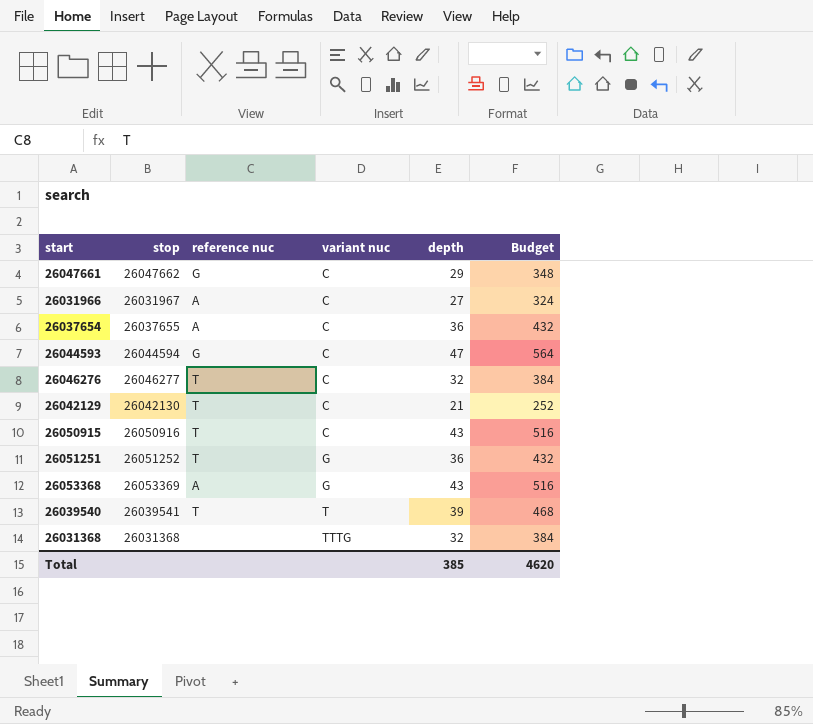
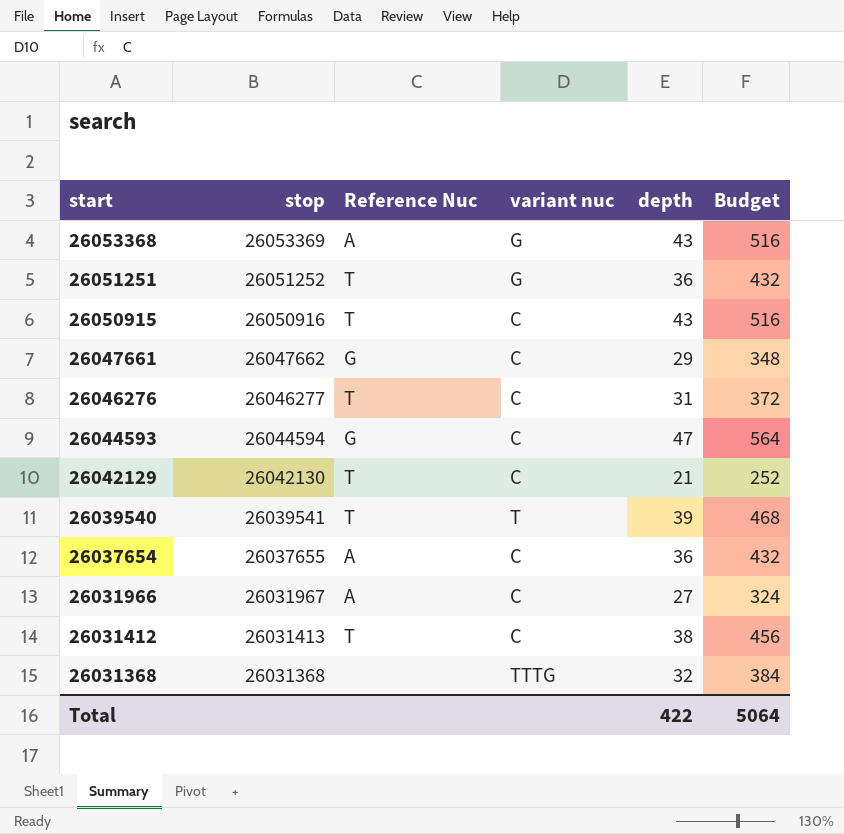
row order: variant nuc ascending -> start descending
column name: reference nuc -> Reference Nuc
26046276 | depth: 32 -> 31
26046276 | Budget: 384 -> 372
row 26031412: none -> 26031413 | T | C | 38 | 456
Total | depth: 385 -> 422
Total | Budget: 4620 -> 5064

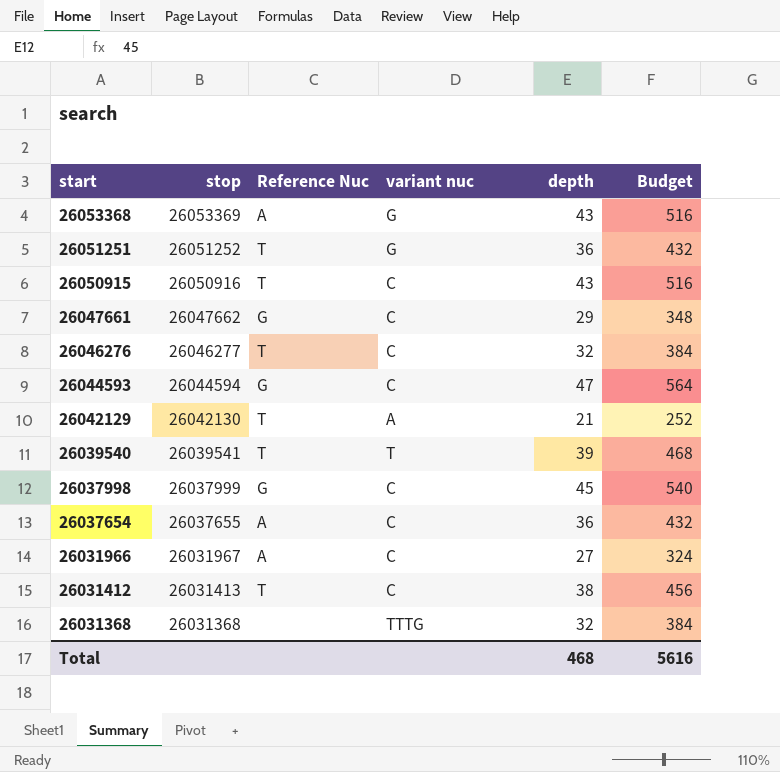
26046276 | depth: 31 -> 32
26046276 | Budget: 372 -> 384
26042129 | variant nuc: C -> A
row 26037998: none -> 26037999 | G | C | 45 | 540
Total | depth: 422 -> 468
Total | Budget: 5064 -> 5616

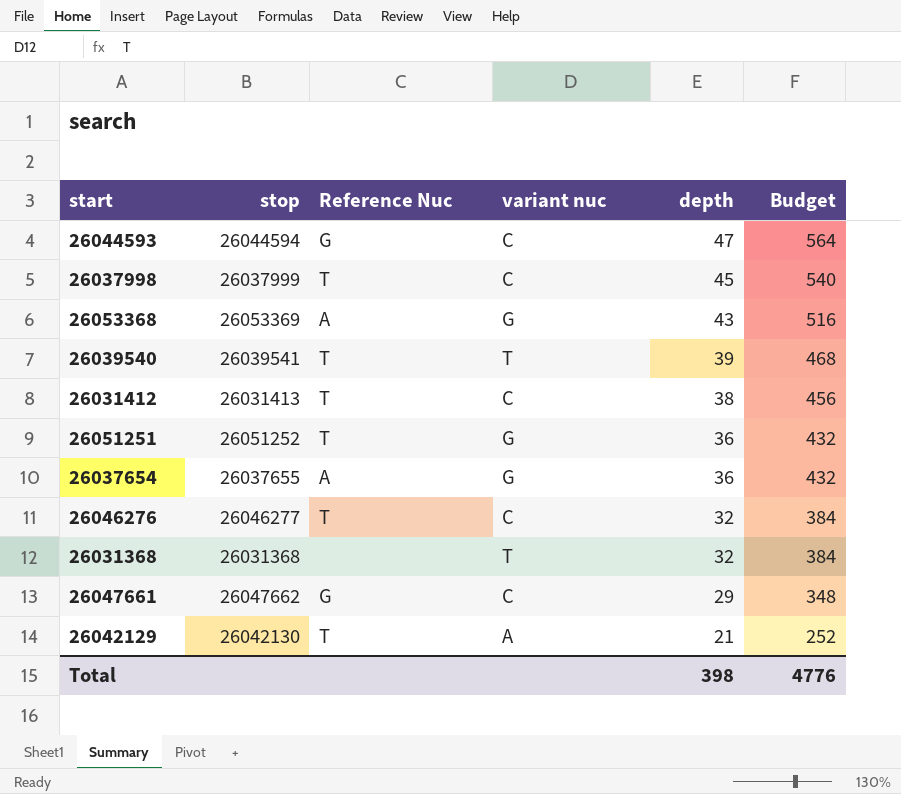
row order: start descending -> depth descending
row 26050915: 26050916 | T | C | 43 | 516 -> none
row 26031966: 26031967 | A | C | 27 | 324 -> none
26037998 | Reference Nuc: G -> T
26037654 | variant nuc: C -> G
26031368 | variant nuc: TTTG -> T
Total | depth: 468 -> 398
Total | Budget: 5616 -> 4776

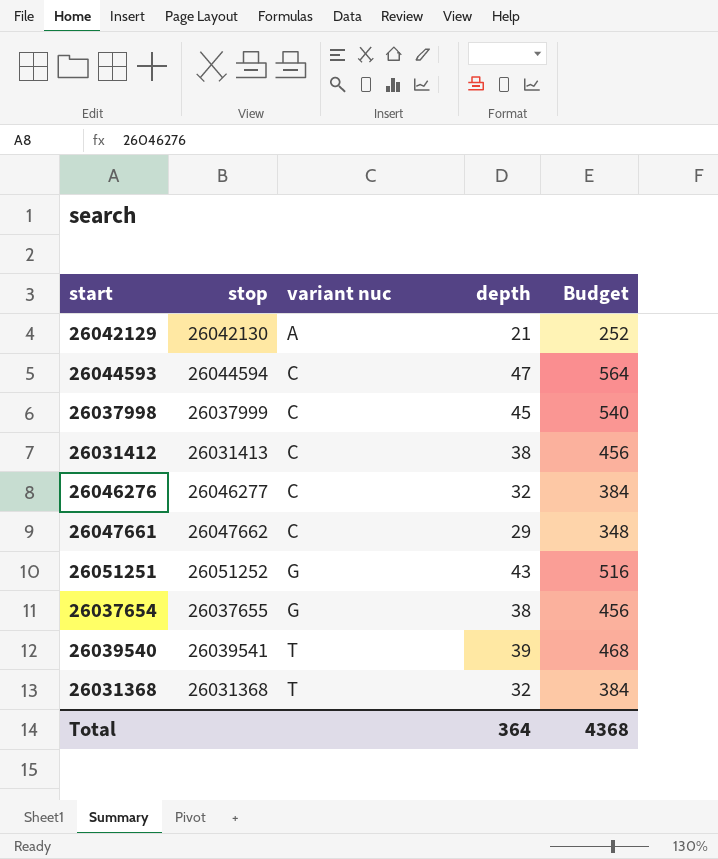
row order: depth descending -> variant nuc ascending
column Reference Nuc | position: 3 -> none
row 26053368: 26053369 | A | G | 43 | 516 -> none
26051251 | depth: 36 -> 43
26051251 | Budget: 432 -> 516
26037654 | depth: 36 -> 38
26037654 | Budget: 432 -> 456
Total | depth: 398 -> 364
Total | Budget: 4776 -> 4368

